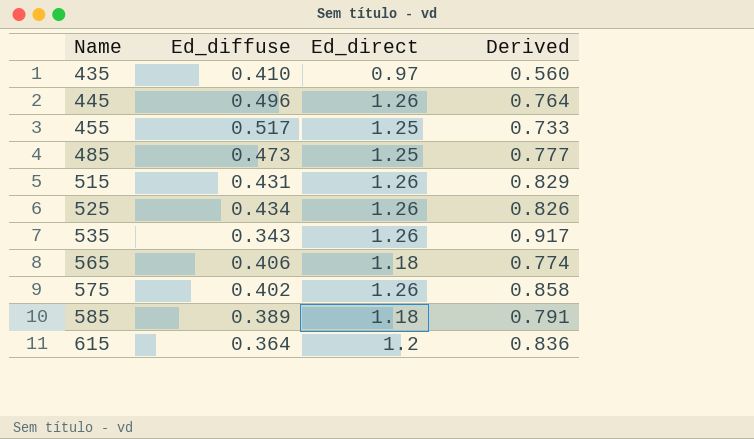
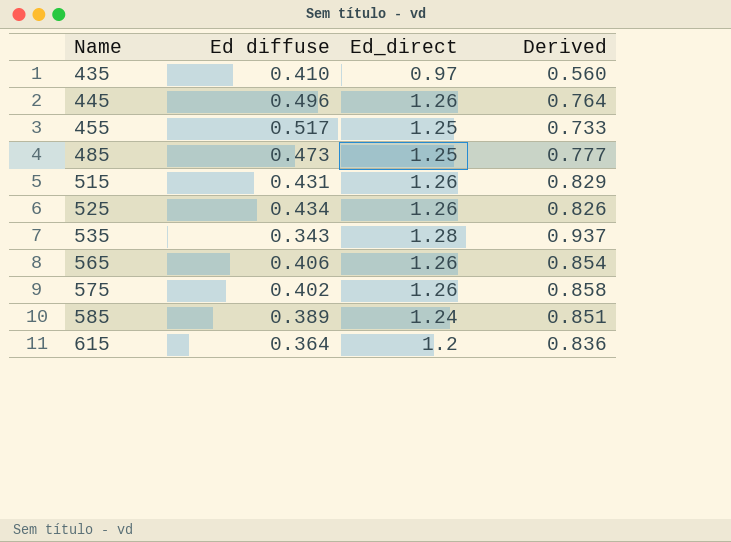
column name: Ed_diffuse -> Ed diffuse
535 | Ed_direct: 1.26 -> 1.28
535 | Derived: 0.917 -> 0.937
565 | Ed_direct: 1.18 -> 1.26
565 | Derived: 0.774 -> 0.854
585 | Ed_direct: 1.18 -> 1.24
585 | Derived: 0.791 -> 0.851

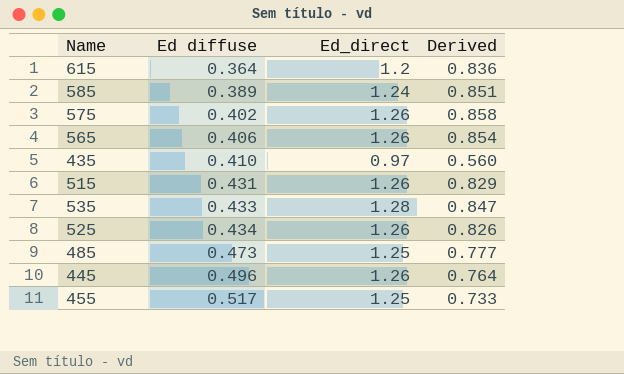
row order: Name ascending -> Ed diffuse ascending
535 | Ed diffuse: 0.343 -> 0.433
535 | Derived: 0.937 -> 0.847

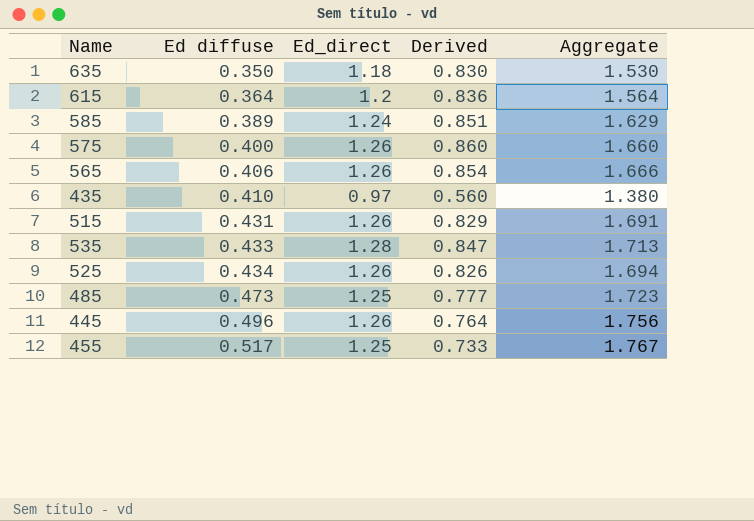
column Aggregate | formula: none -> [Ed diffuse] + [Ed_direct]
row 635: none -> 0.350 | 1.18 | 0.830 | 1.530
575 | Ed diffuse: 0.402 -> 0.400
575 | Derived: 0.858 -> 0.860

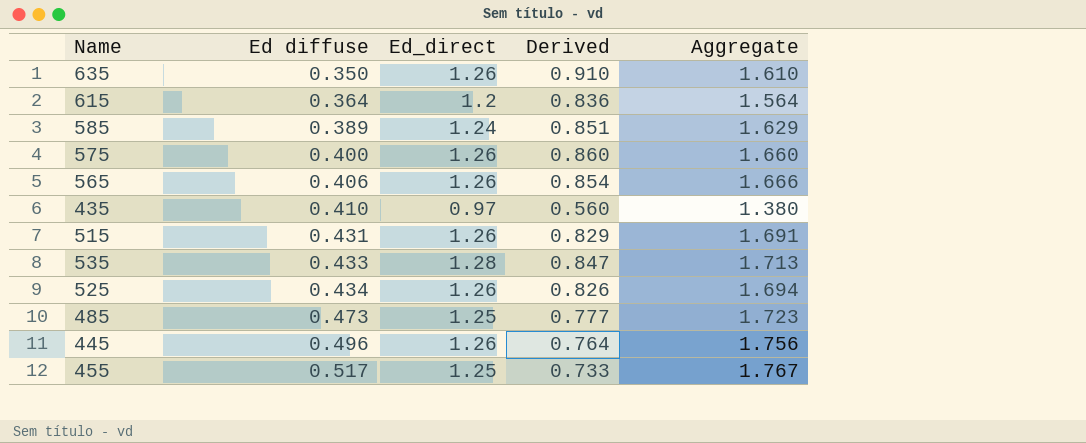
635 | Ed_direct: 1.18 -> 1.26
635 | Derived: 0.830 -> 0.910
635 | Aggregate: 1.530 -> 1.610

